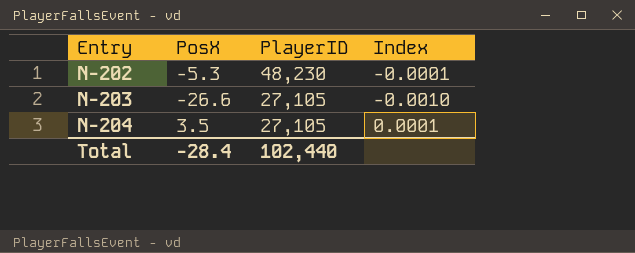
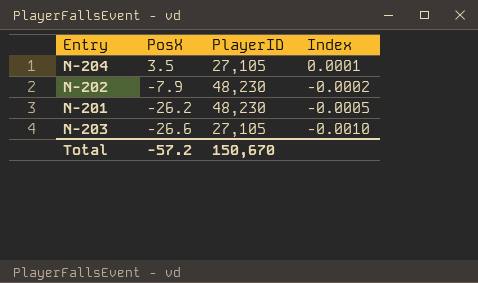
row order: Entry ascending -> PosX descending
N-202 | PosX: -5.3 -> -7.9
N-202 | Index: -0.0001 -> -0.0002
row N-201: none -> -26.2 | 48,230 | -0.0005
Total | PosX: -28.4 -> -57.2
Total | PlayerID: 102,440 -> 150,670

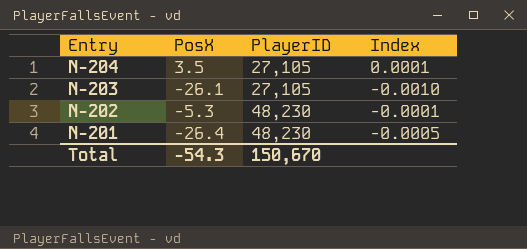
row order: PosX descending -> Entry descending
N-203 | PosX: -26.6 -> -26.1
N-202 | PosX: -7.9 -> -5.3
N-202 | Index: -0.0002 -> -0.0001
N-201 | PosX: -26.2 -> -26.4
Total | PosX: -57.2 -> -54.3

